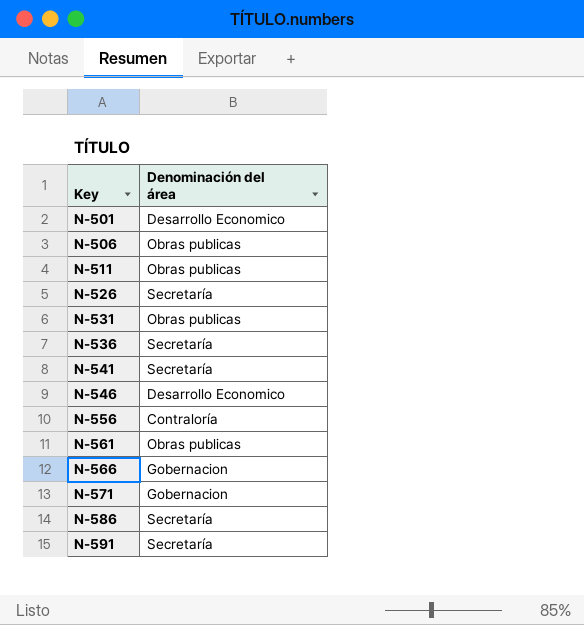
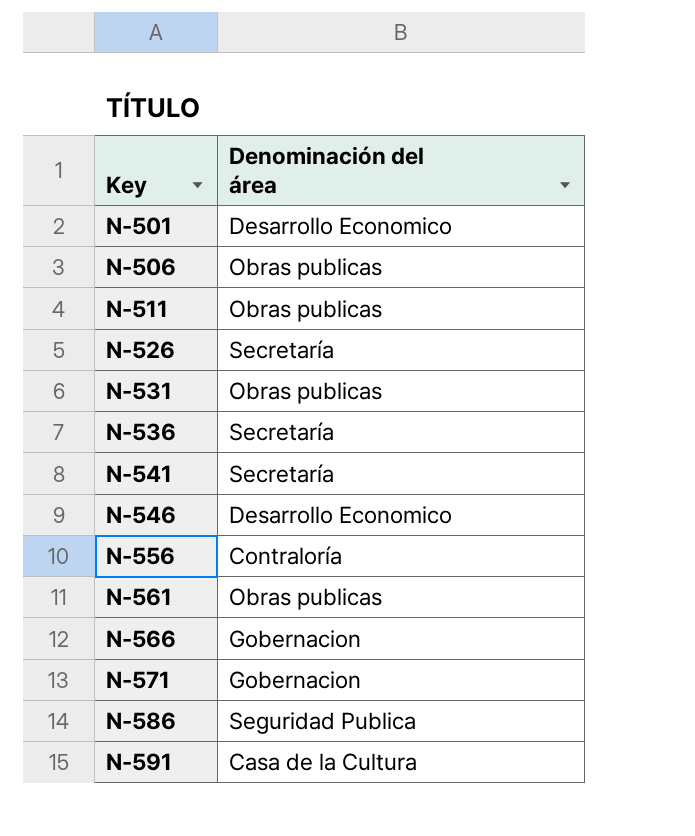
N-586 | Denominación del área: Secretaría -> Seguridad Publica
N-591 | Denominación del área: Secretaría -> Casa de la Cultura

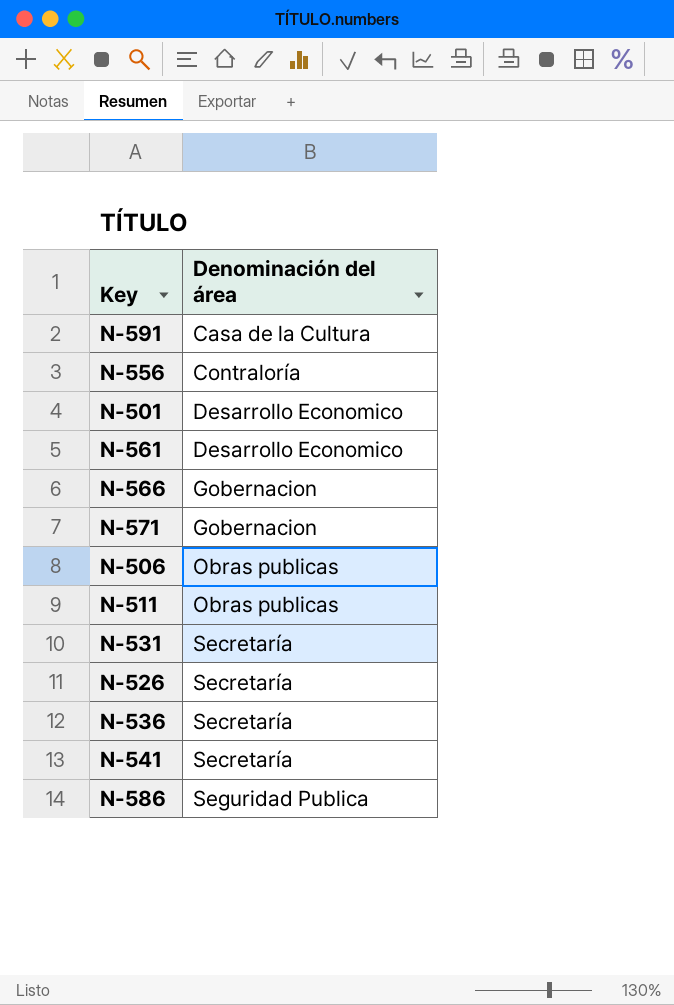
row order: Key ascending -> Denominación del área ascending
row N-546: Desarrollo Economico -> none
N-561 | Denominación del área: Obras publicas -> Desarrollo Economico
N-531 | Denominación del área: Obras publicas -> Secretaría

